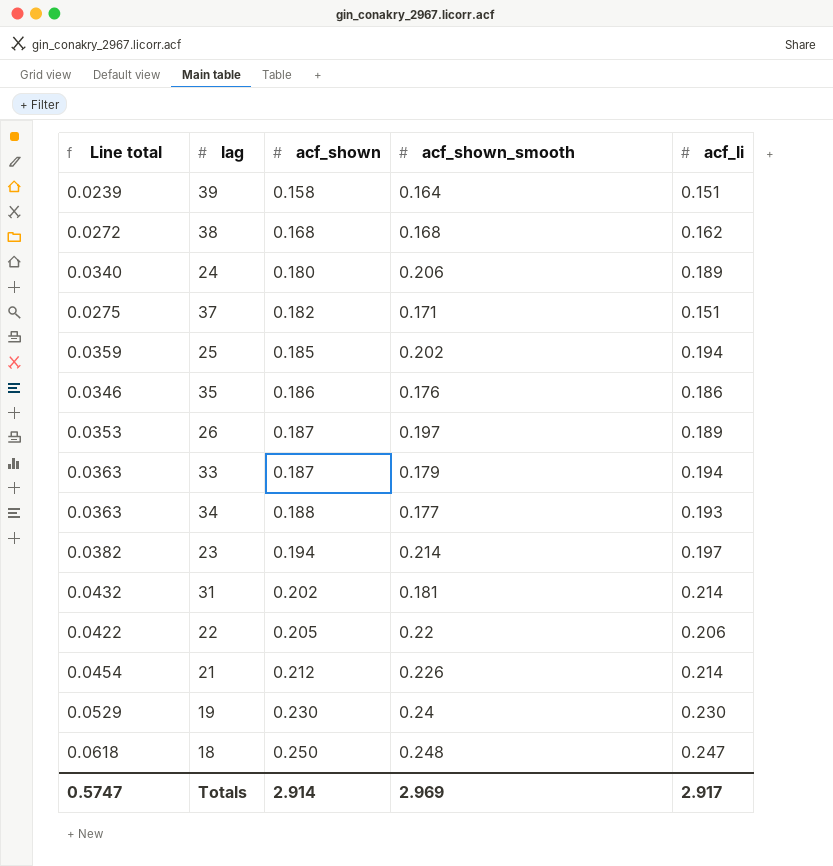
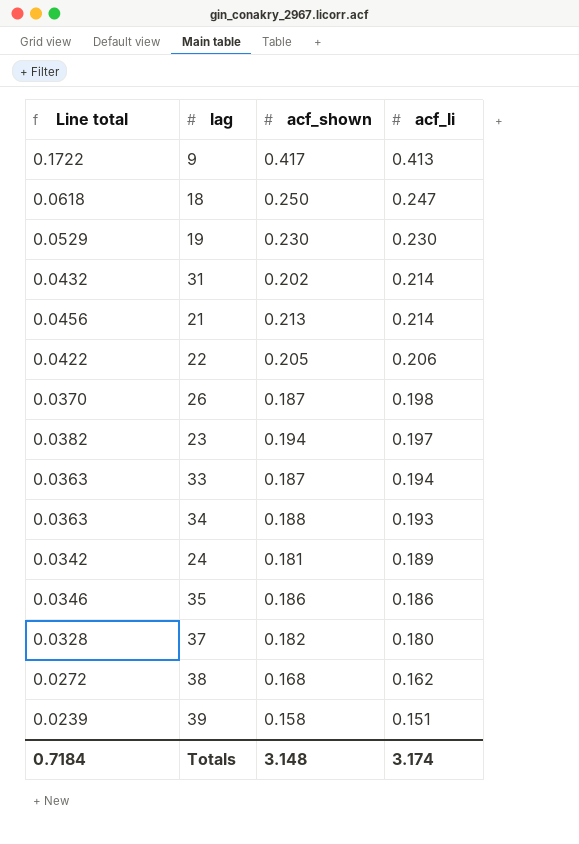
row order: acf_shown ascending -> acf_li descending
column acf_shown_smooth | position: 4 -> none
row 25: 0.0359 | 0.185 | 0.202 | 0.194 -> none
row 9: none -> 0.1722 | 0.417 | 0.413
21 | Line total: 0.0454 -> 0.0456
21 | acf_shown: 0.212 -> 0.213
26 | Line total: 0.0353 -> 0.0370
26 | acf_li: 0.189 -> 0.198
24 | Line total: 0.0340 -> 0.0342
24 | acf_shown: 0.180 -> 0.181
37 | Line total: 0.0275 -> 0.0328
37 | acf_li: 0.151 -> 0.180
Totals | Line total: 0.5747 -> 0.7184
Totals | acf_shown: 2.914 -> 3.148
Totals | acf_li: 2.917 -> 3.174

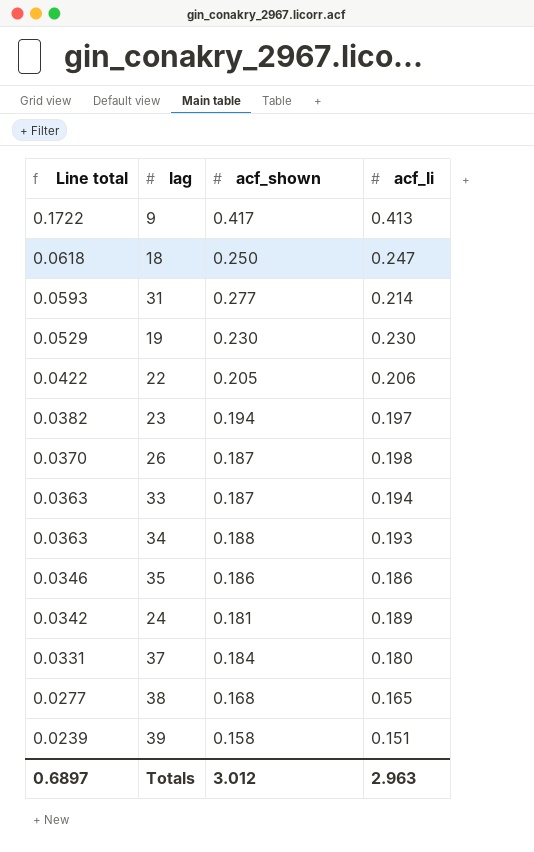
row order: acf_li descending -> Line total descending
row 21: 0.0456 | 0.213 | 0.214 -> none
31 | Line total: 0.0432 -> 0.0593
31 | acf_shown: 0.202 -> 0.277
37 | Line total: 0.0328 -> 0.0331
37 | acf_shown: 0.182 -> 0.184
38 | Line total: 0.0272 -> 0.0277
38 | acf_li: 0.162 -> 0.165
Totals | Line total: 0.7184 -> 0.6897
Totals | acf_shown: 3.148 -> 3.012
Totals | acf_li: 3.174 -> 2.963

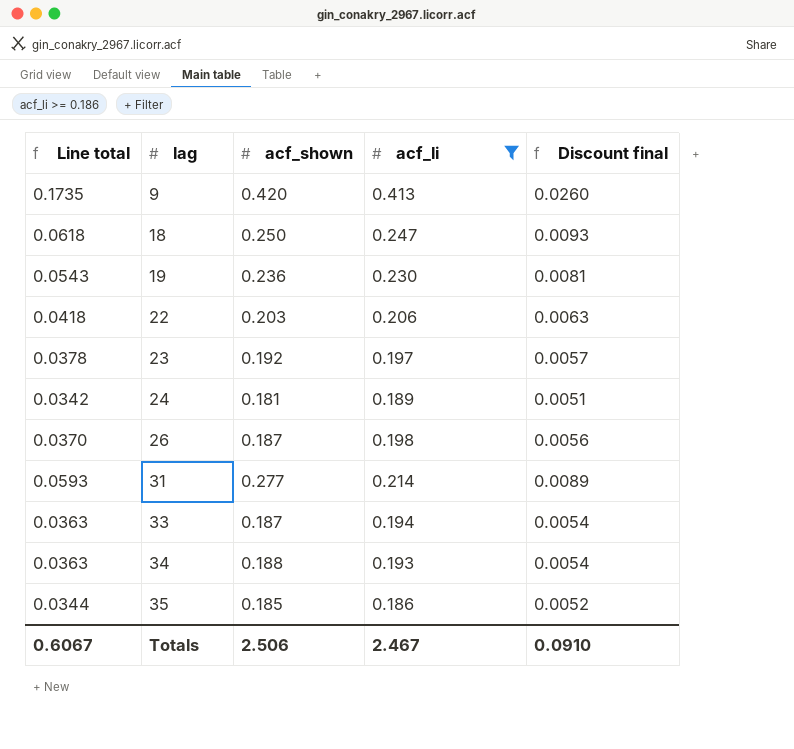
filter: none -> acf_li >= 0.186
row order: Line total descending -> lag ascending
column Discount final | formula: none -> [Line total] * 0.15
9 | Line total: 0.1722 -> 0.1735
9 | acf_shown: 0.417 -> 0.420
19 | Line total: 0.0529 -> 0.0543
19 | acf_shown: 0.230 -> 0.236
22 | Line total: 0.0422 -> 0.0418
22 | acf_shown: 0.205 -> 0.203
23 | Line total: 0.0382 -> 0.0378
23 | acf_shown: 0.194 -> 0.192
35 | Line total: 0.0346 -> 0.0344
35 | acf_shown: 0.186 -> 0.185
Totals | Line total: 0.6897 -> 0.6067
Totals | acf_shown: 3.012 -> 2.506
Totals | acf_li: 2.963 -> 2.467

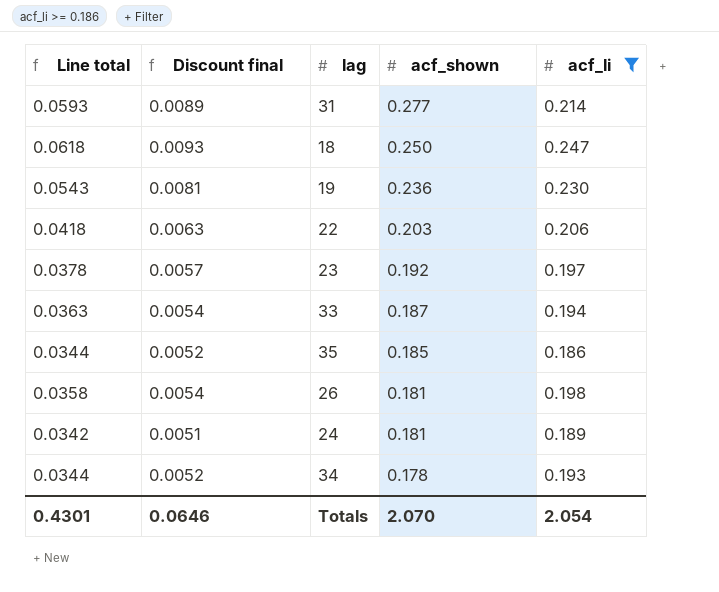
row order: lag ascending -> acf_shown descending
column Discount final | position: 5 -> 2
row 9: 0.1735 | 0.420 | 0.413 | 0.0260 -> none
26 | Line total: 0.0370 -> 0.0358
26 | Discount final: 0.0056 -> 0.0054
26 | acf_shown: 0.187 -> 0.181
34 | Line total: 0.0363 -> 0.0344
34 | Discount final: 0.0054 -> 0.0052
34 | acf_shown: 0.188 -> 0.178
Totals | Line total: 0.6067 -> 0.4301
Totals | Discount final: 0.0910 -> 0.0646
Totals | acf_shown: 2.506 -> 2.070
Totals | acf_li: 2.467 -> 2.054

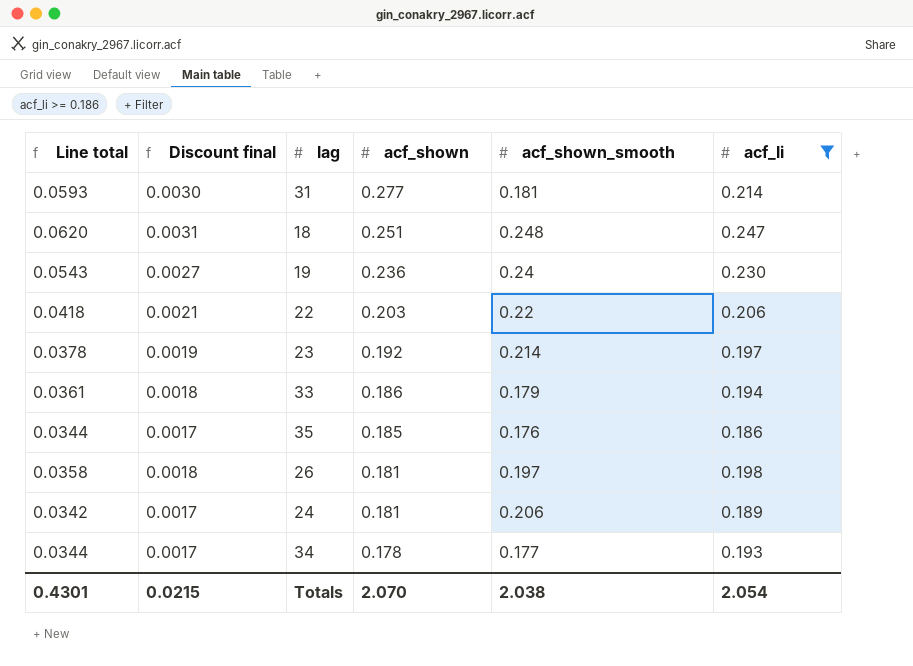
column Discount final | formula: [Line total] * 0.15 -> [Line total] * 0.05
column acf_shown_smooth | position: none -> 5
18 | Line total: 0.0618 -> 0.0620
18 | acf_shown: 0.250 -> 0.251
33 | Line total: 0.0363 -> 0.0361
33 | acf_shown: 0.187 -> 0.186
Totals | Discount final: 0.0646 -> 0.0215

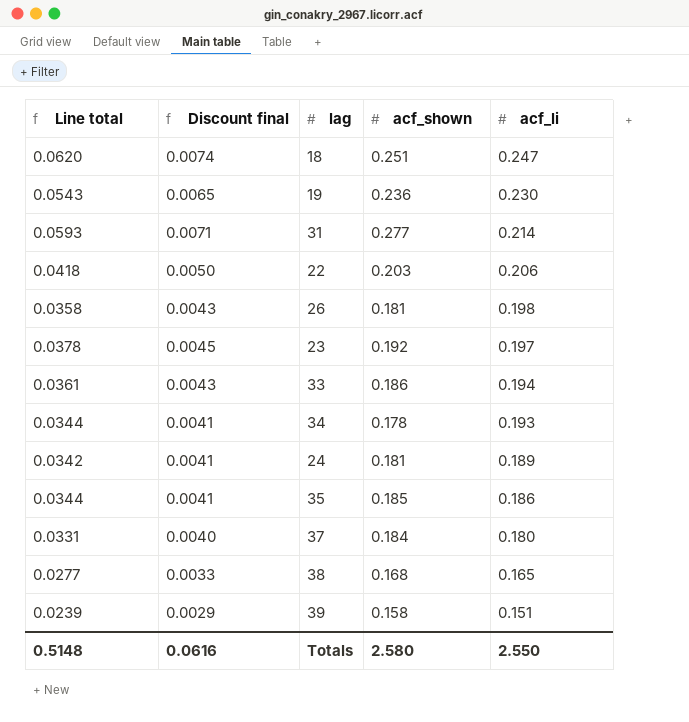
filter: acf_li >= 0.186 -> none
row order: acf_shown descending -> acf_li descending
column acf_shown_smooth | position: 5 -> none
column Discount final | formula: [Line total] * 0.05 -> [Line total] * 0.12
Totals | Line total: 0.4301 -> 0.5148
Totals | Discount final: 0.0215 -> 0.0616
Totals | acf_shown: 2.070 -> 2.580
Totals | acf_li: 2.054 -> 2.550

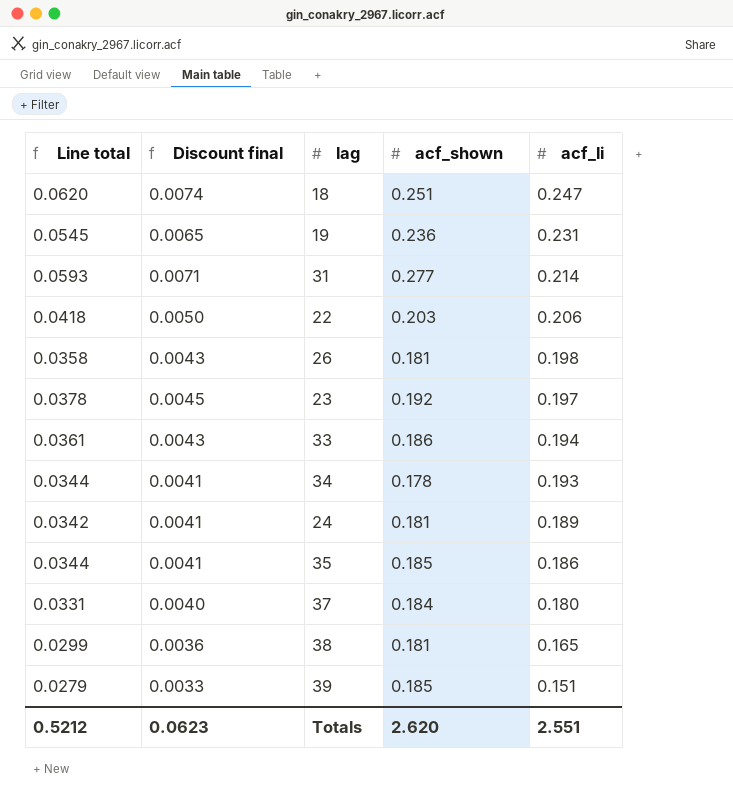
19 | Line total: 0.0543 -> 0.0545
19 | acf_li: 0.230 -> 0.231
38 | Line total: 0.0277 -> 0.0299
38 | Discount final: 0.0033 -> 0.0036
38 | acf_shown: 0.168 -> 0.181
39 | Line total: 0.0239 -> 0.0279
39 | Discount final: 0.0029 -> 0.0033
39 | acf_shown: 0.158 -> 0.185
Totals | Line total: 0.5148 -> 0.5212
Totals | Discount final: 0.0616 -> 0.0623
Totals | acf_shown: 2.580 -> 2.620
Totals | acf_li: 2.550 -> 2.551

